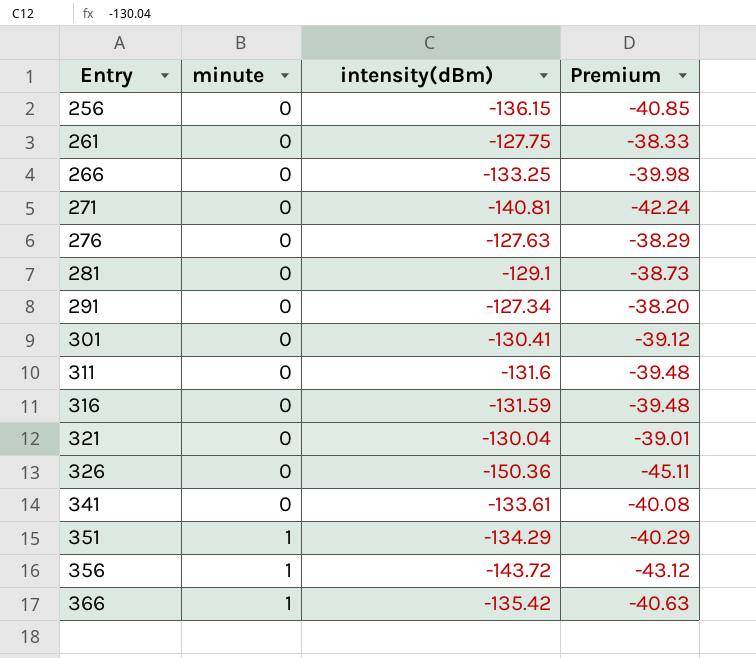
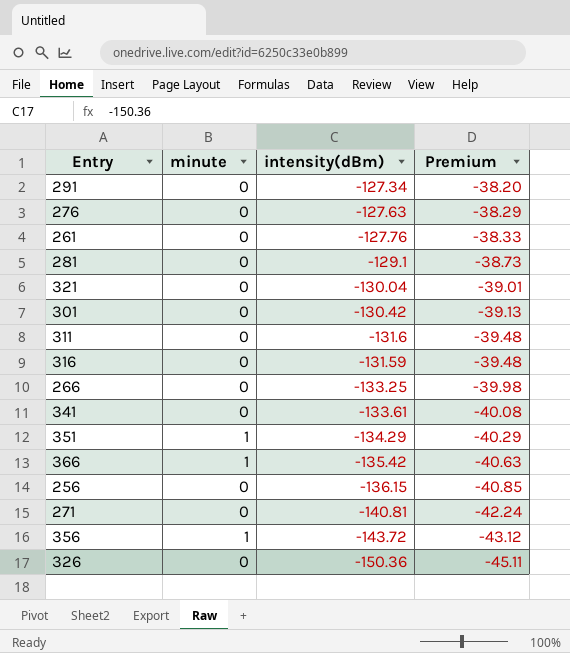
row order: Entry ascending -> Premium descending
261 | intensity(dBm): -127.75 -> -127.76
301 | intensity(dBm): -130.41 -> -130.42
301 | Premium: -39.12 -> -39.13

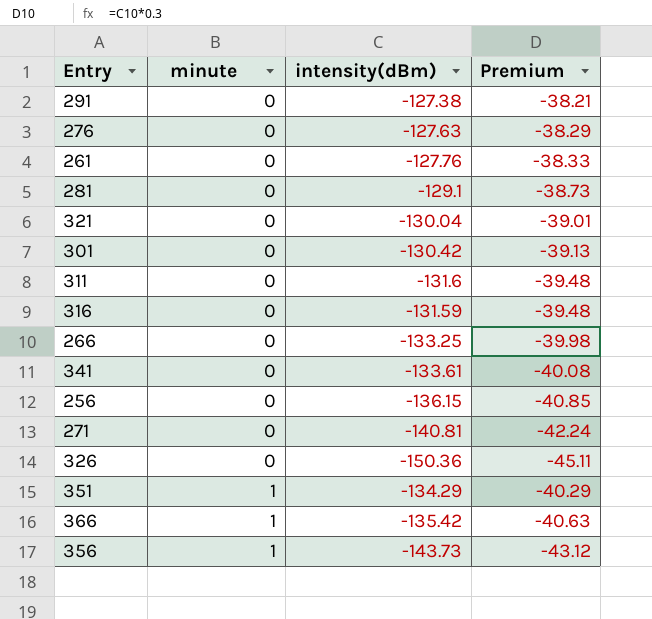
row order: Premium descending -> minute ascending
291 | intensity(dBm): -127.34 -> -127.38
291 | Premium: -38.20 -> -38.21
356 | intensity(dBm): -143.72 -> -143.73

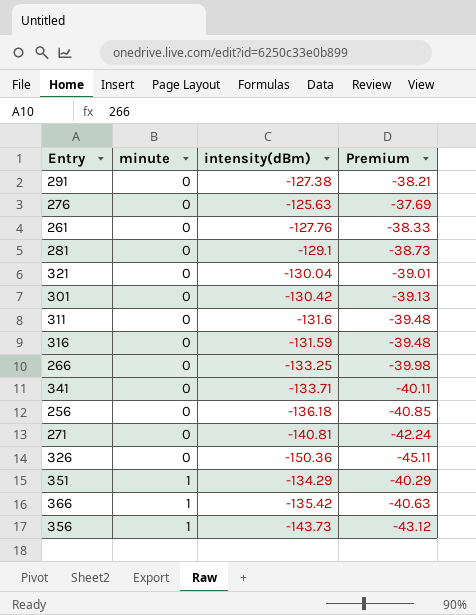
276 | intensity(dBm): -127.63 -> -125.63
276 | Premium: -38.29 -> -37.69
341 | intensity(dBm): -133.61 -> -133.71
341 | Premium: -40.08 -> -40.11
256 | intensity(dBm): -136.15 -> -136.18

